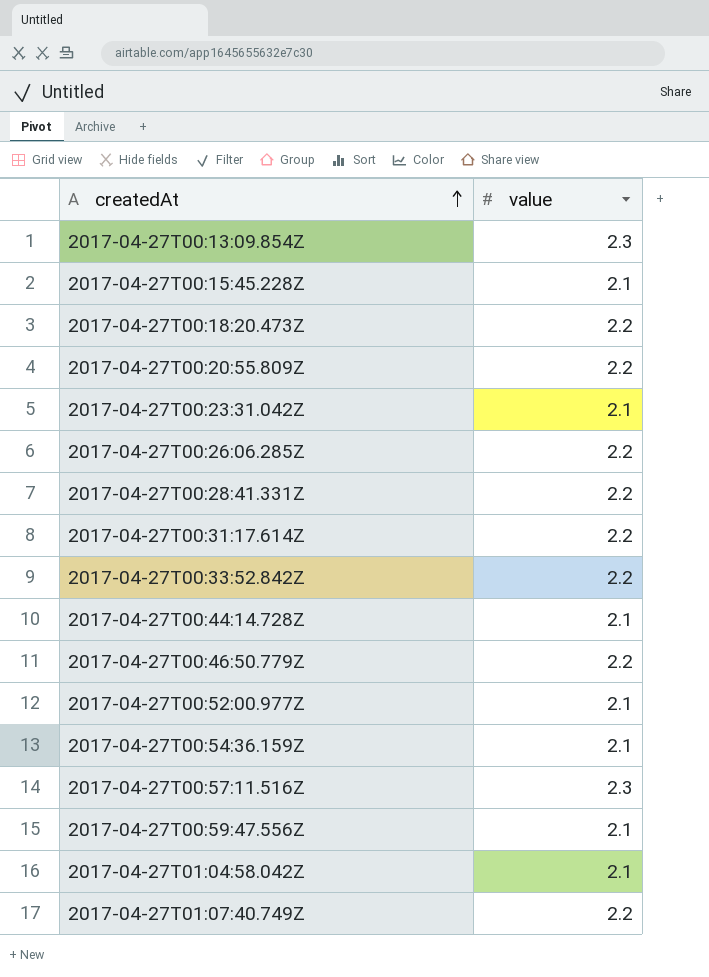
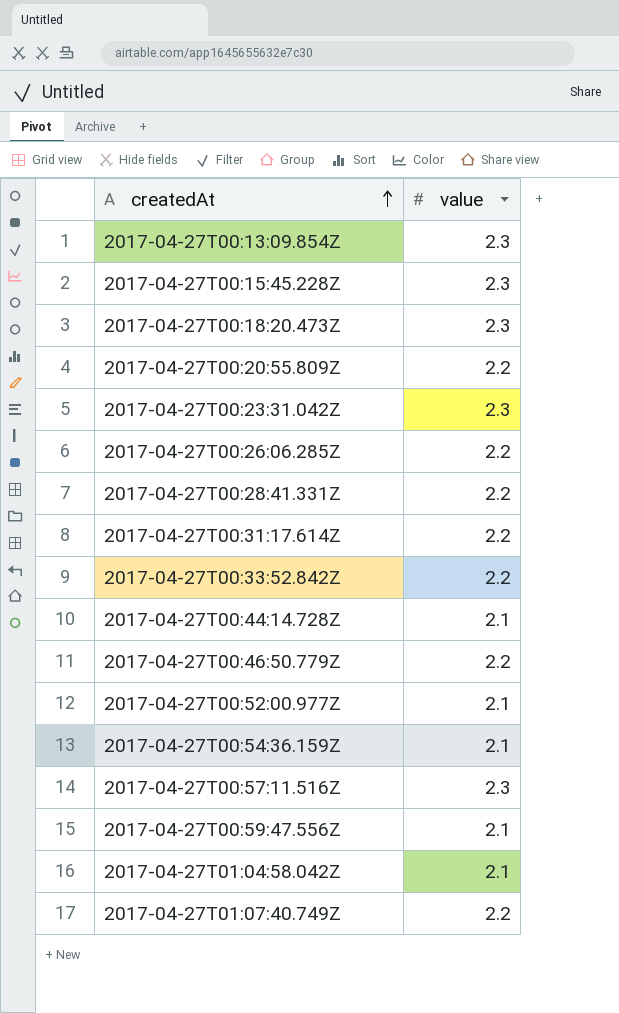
2017-04-27T00:15:45.228Z | value: 2.1 -> 2.3
2017-04-27T00:18:20.473Z | value: 2.2 -> 2.3
2017-04-27T00:23:31.042Z | value: 2.1 -> 2.3

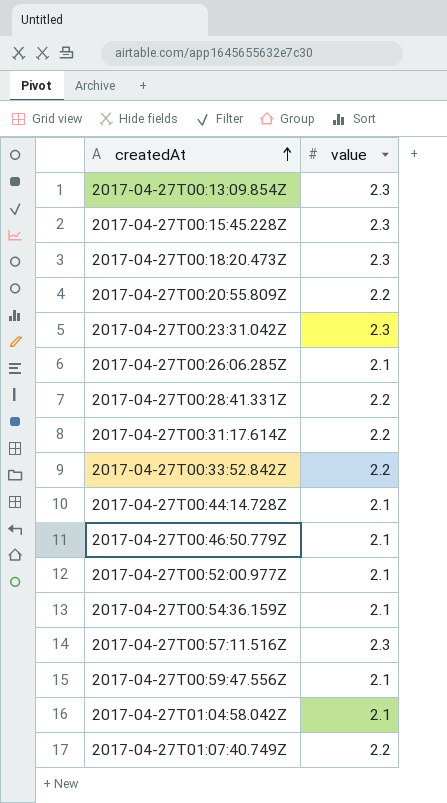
2017-04-27T00:26:06.285Z | value: 2.2 -> 2.1
2017-04-27T00:46:50.779Z | value: 2.2 -> 2.1

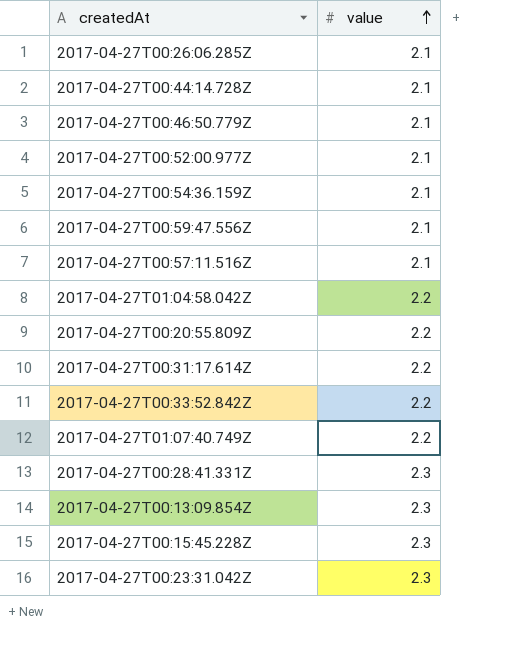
row order: createdAt ascending -> value ascending
row 2017-04-27T00:18:20.473Z: 2.3 -> none
2017-04-27T00:57:11.516Z | value: 2.3 -> 2.1
2017-04-27T01:04:58.042Z | value: 2.1 -> 2.2
2017-04-27T00:28:41.331Z | value: 2.2 -> 2.3

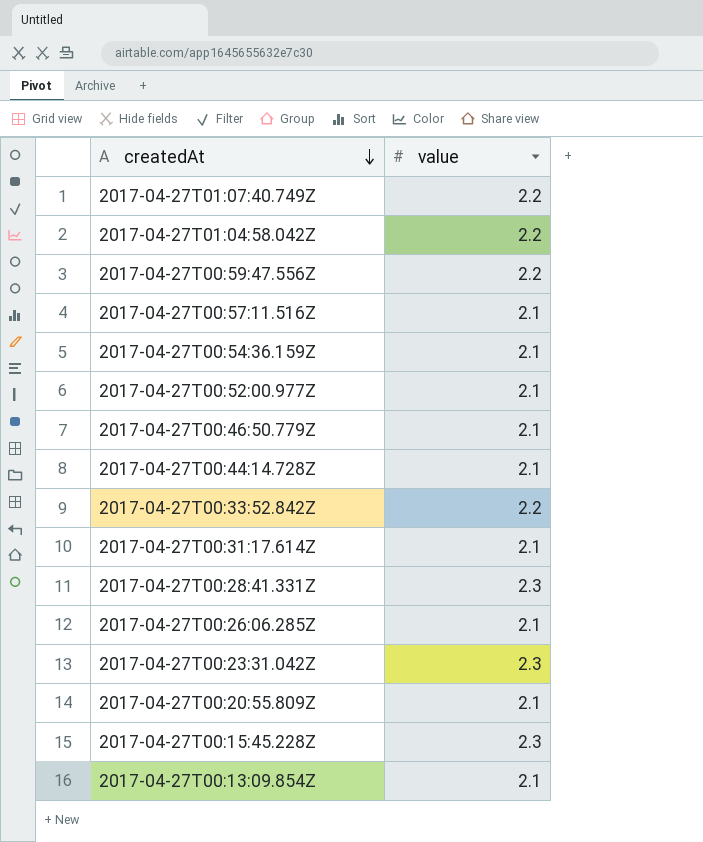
row order: value ascending -> createdAt descending
2017-04-27T00:59:47.556Z | value: 2.1 -> 2.2
2017-04-27T00:31:17.614Z | value: 2.2 -> 2.1
2017-04-27T00:20:55.809Z | value: 2.2 -> 2.1
2017-04-27T00:13:09.854Z | value: 2.3 -> 2.1

